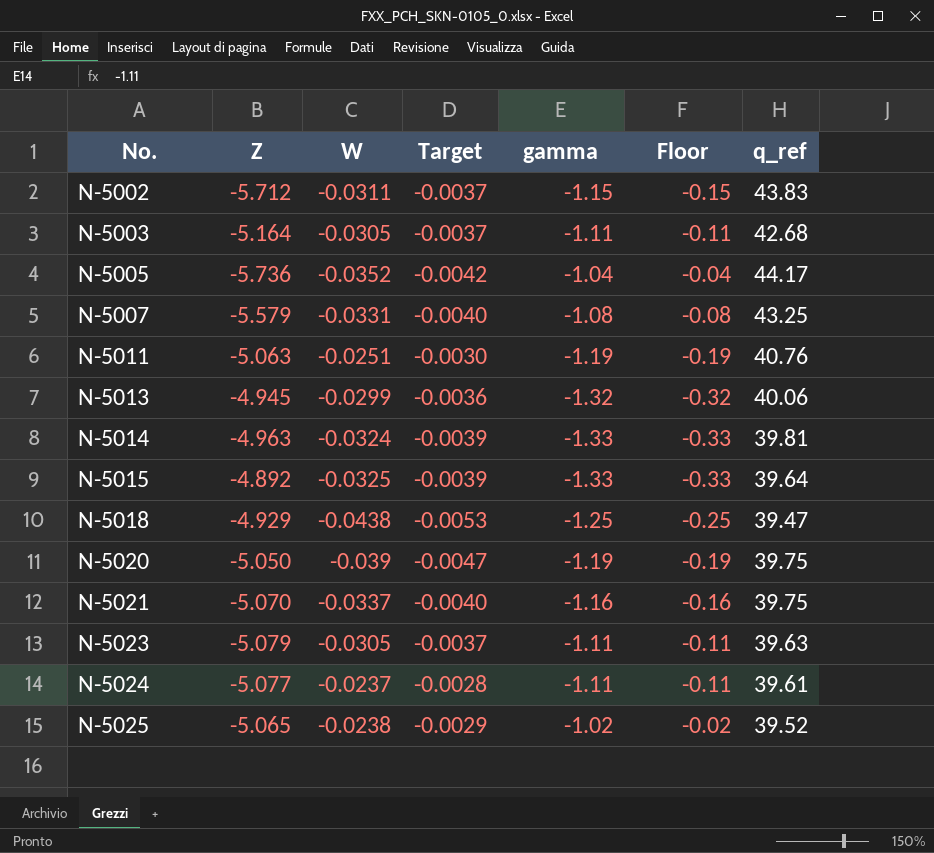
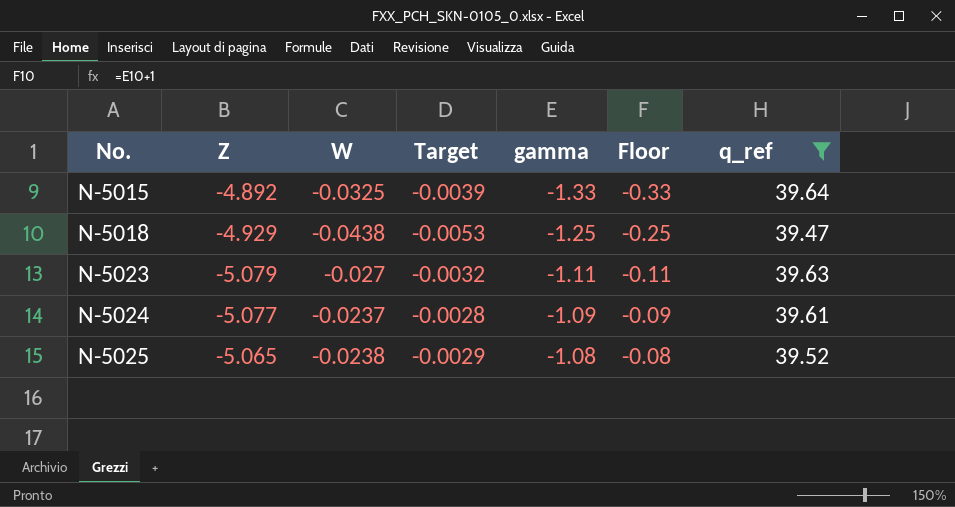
filter: none -> q_ref <= 39.64
N-5023 | W: -0.0305 -> -0.027
N-5023 | Target: -0.0037 -> -0.0032
N-5024 | gamma: -1.11 -> -1.09
N-5024 | Floor: -0.11 -> -0.09
N-5025 | gamma: -1.02 -> -1.08
N-5025 | Floor: -0.02 -> -0.08

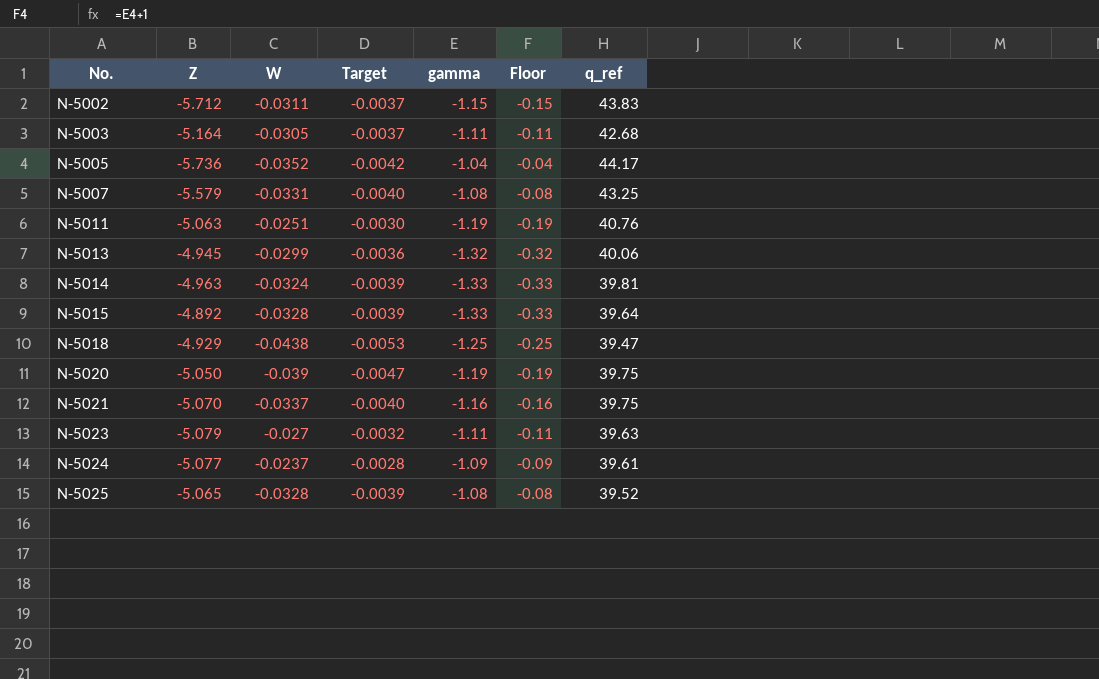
filter: q_ref <= 39.64 -> none
N-5015 | W: -0.0325 -> -0.0328
N-5025 | W: -0.0238 -> -0.0328
N-5025 | Target: -0.0029 -> -0.0039

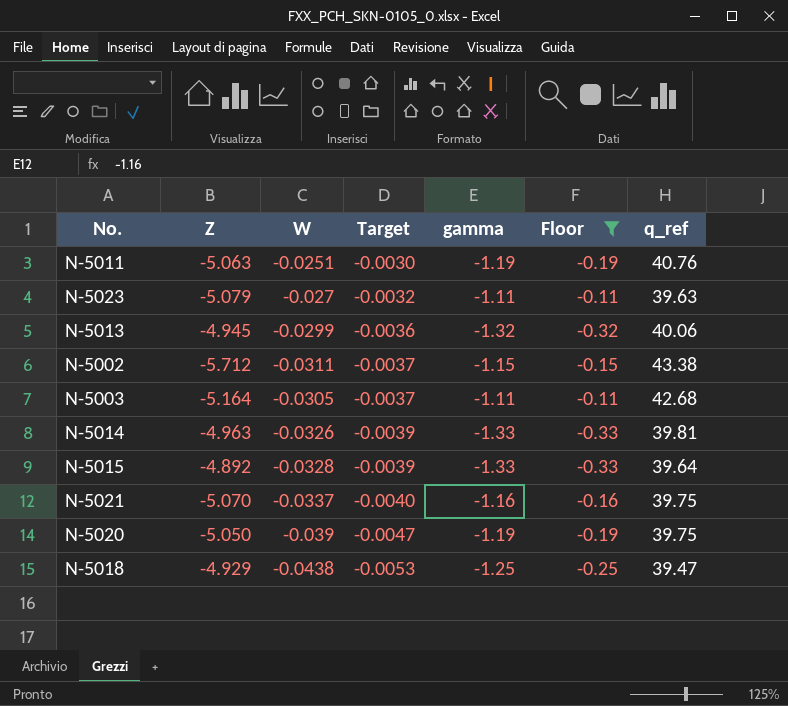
filter: none -> Floor <= -0.11
row order: No. ascending -> Target descending
N-5002 | q_ref: 43.83 -> 43.38
N-5014 | W: -0.0324 -> -0.0326

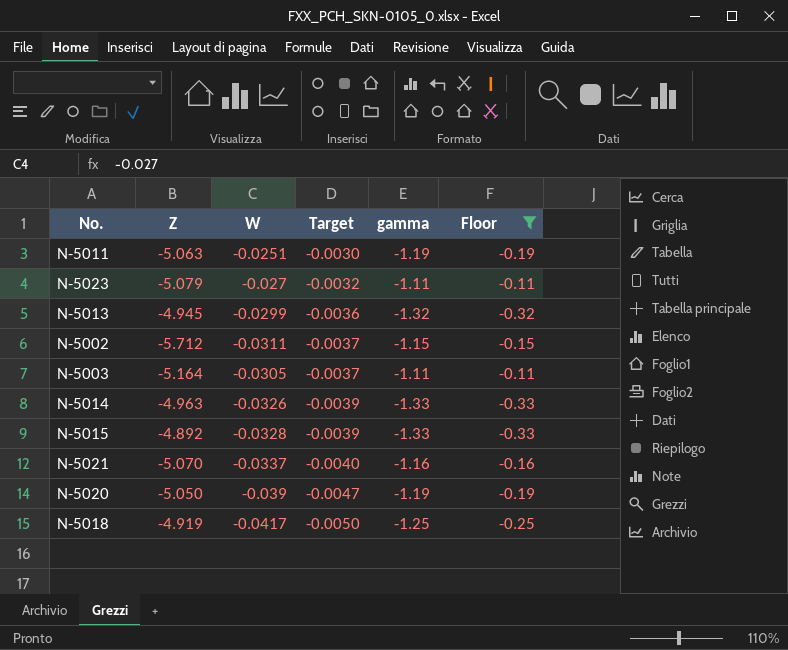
column q_ref | position: 7 -> none
N-5018 | Z: -4.929 -> -4.919
N-5018 | W: -0.0438 -> -0.0417
N-5018 | Target: -0.0053 -> -0.0050

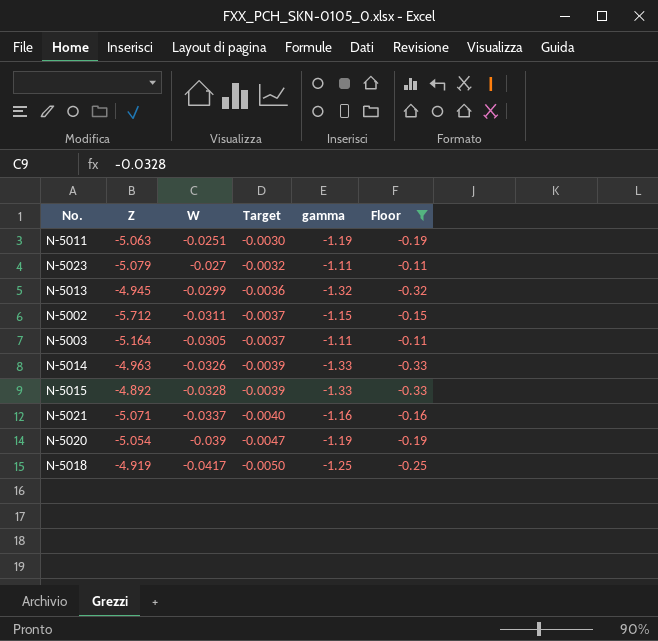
N-5021 | Z: -5.070 -> -5.071
N-5020 | Z: -5.050 -> -5.054

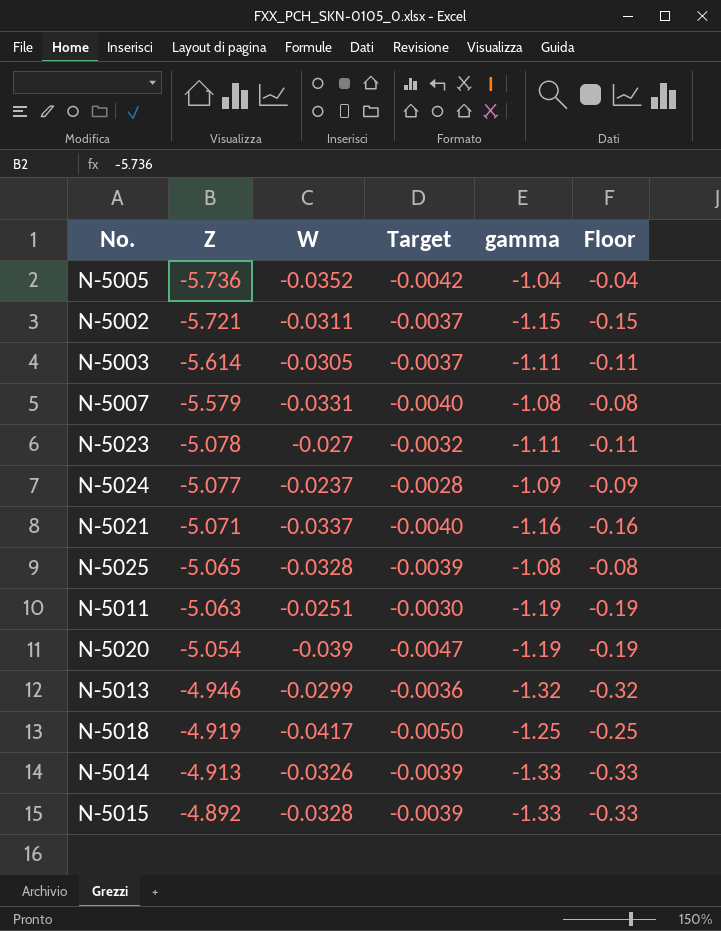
filter: Floor <= -0.11 -> none
row order: Target descending -> Z ascending
N-5002 | Z: -5.712 -> -5.721
N-5003 | Z: -5.164 -> -5.614
N-5023 | Z: -5.079 -> -5.078
N-5013 | Z: -4.945 -> -4.946
N-5014 | Z: -4.963 -> -4.913

